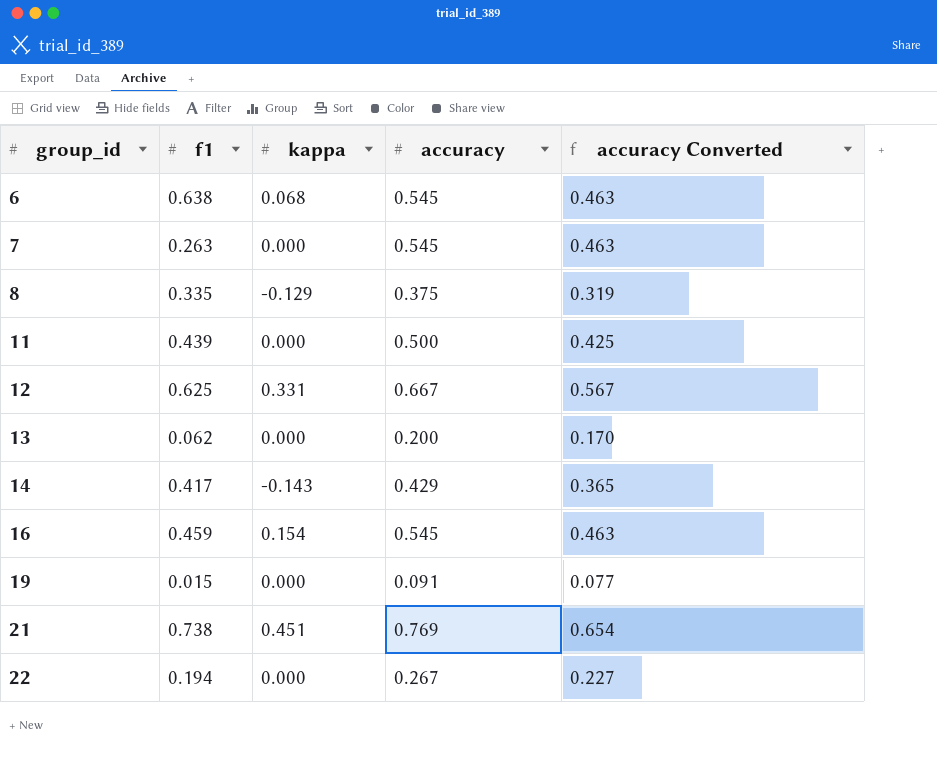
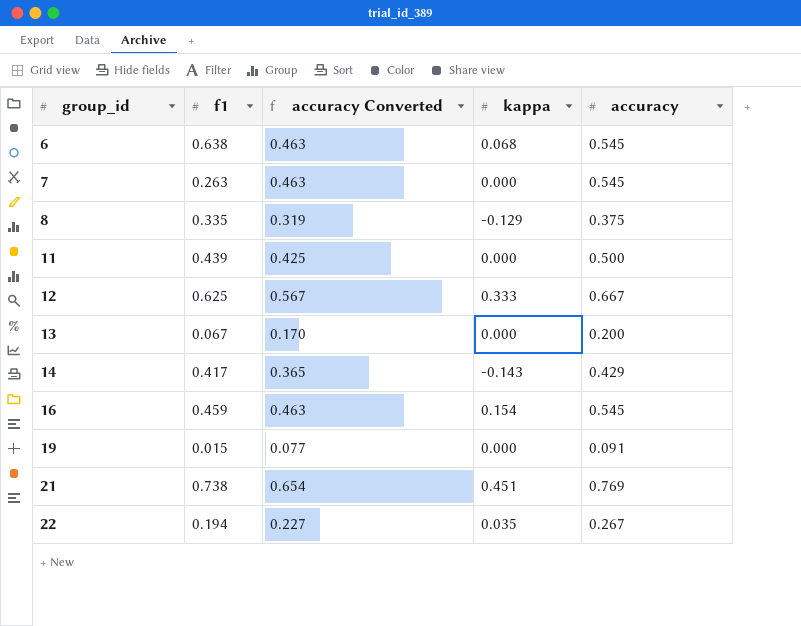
column accuracy Converted | position: 5 -> 3
12 | kappa: 0.331 -> 0.333
13 | f1: 0.062 -> 0.067
22 | kappa: 0.000 -> 0.035

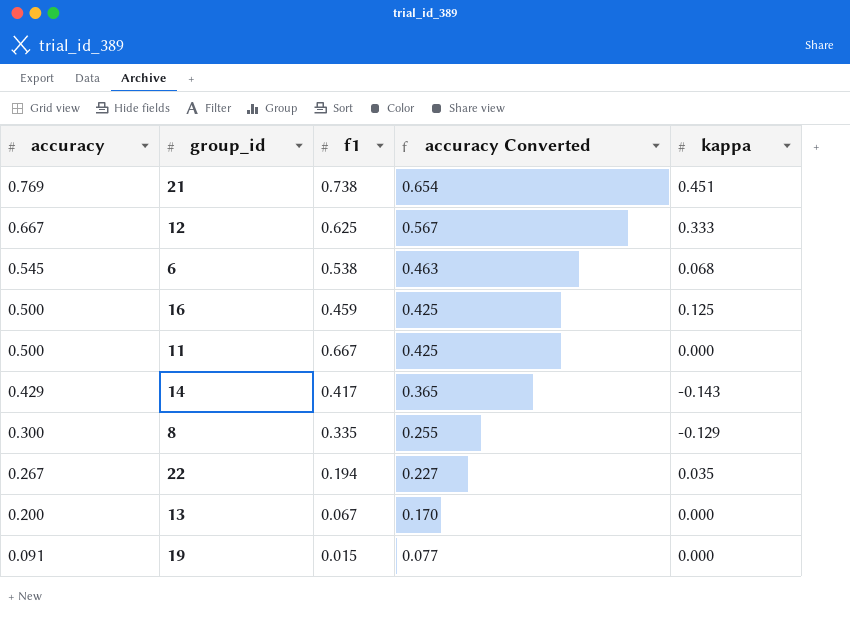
row order: group_id ascending -> accuracy descending
column accuracy | position: 5 -> 1
row 7: 0.263 | 0.463 | 0.000 | 0.545 -> none
6 | f1: 0.638 -> 0.538
16 | accuracy: 0.545 -> 0.500
16 | accuracy Converted: 0.463 -> 0.425
16 | kappa: 0.154 -> 0.125
11 | f1: 0.439 -> 0.667
8 | accuracy: 0.375 -> 0.300
8 | accuracy Converted: 0.319 -> 0.255

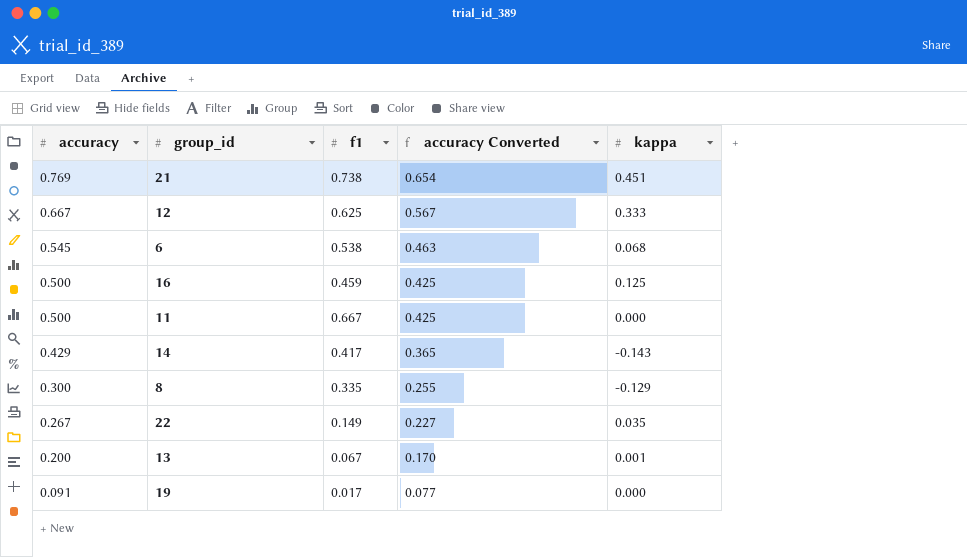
22 | f1: 0.194 -> 0.149
13 | kappa: 0.000 -> 0.001
19 | f1: 0.015 -> 0.017

